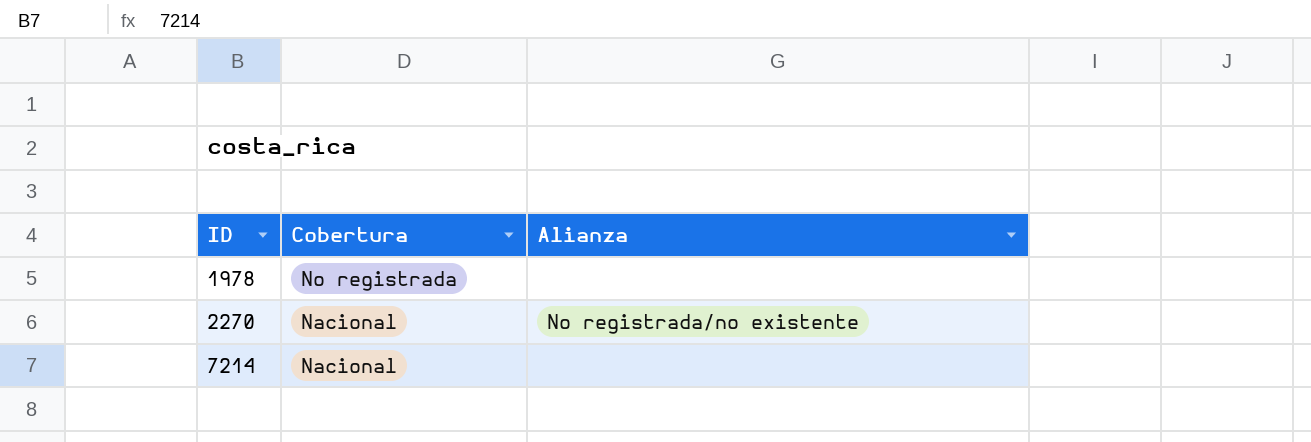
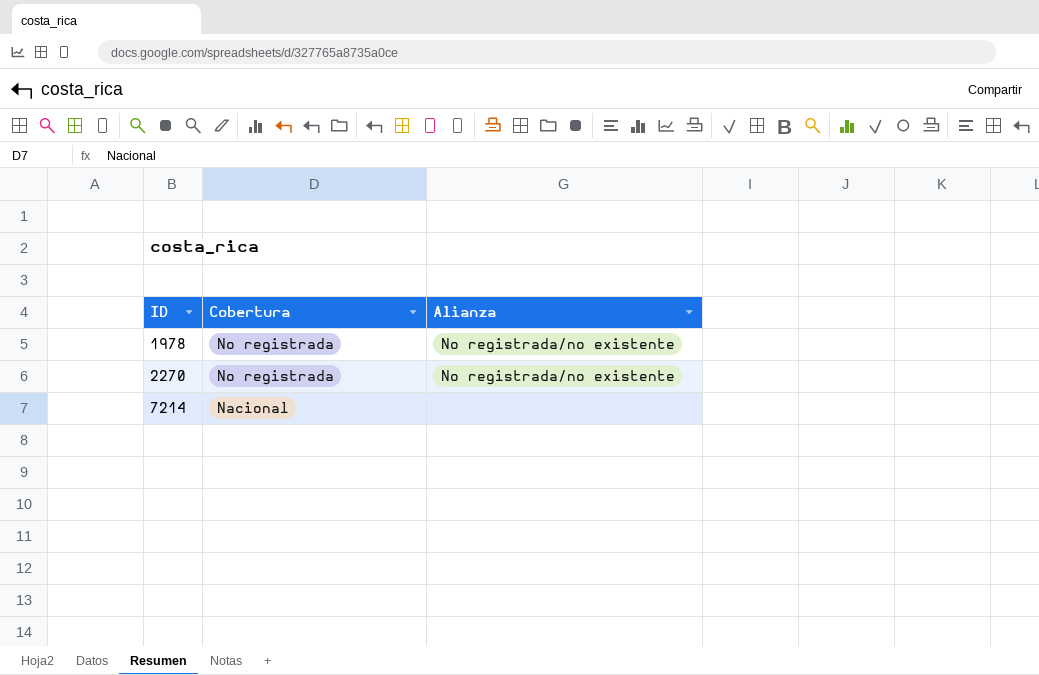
1978 | Alianza: none -> No registrada/no existente
2270 | Cobertura: Nacional -> No registrada

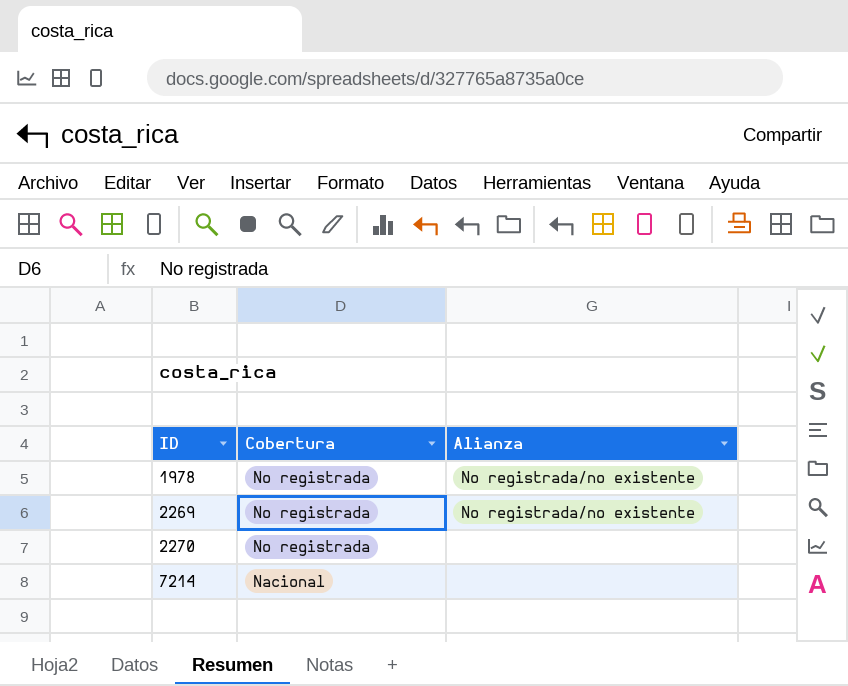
row 2269: none -> No registrada | No registrada/no existente
2270 | Alianza: No registrada/no existente -> none

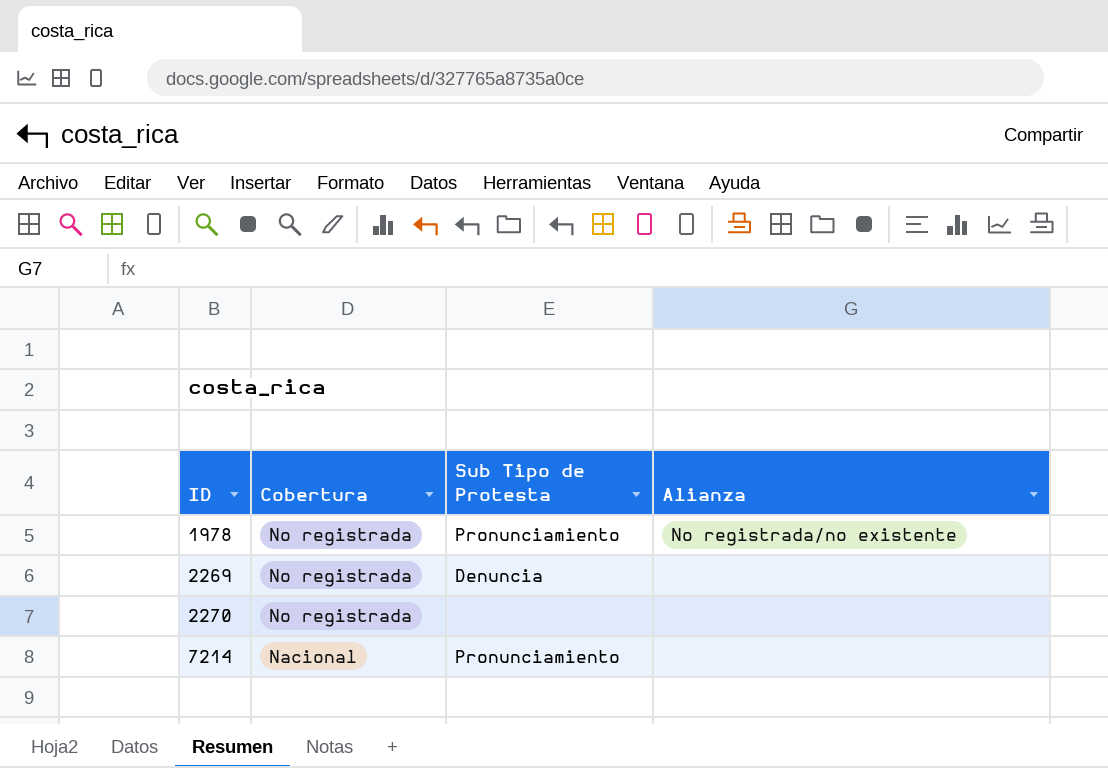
column Sub Tipo de Protesta | position: none -> 3
2269 | Alianza: No registrada/no existente -> none

